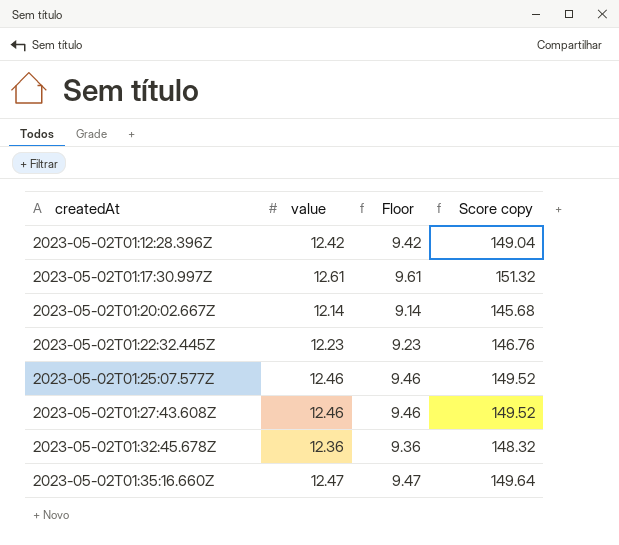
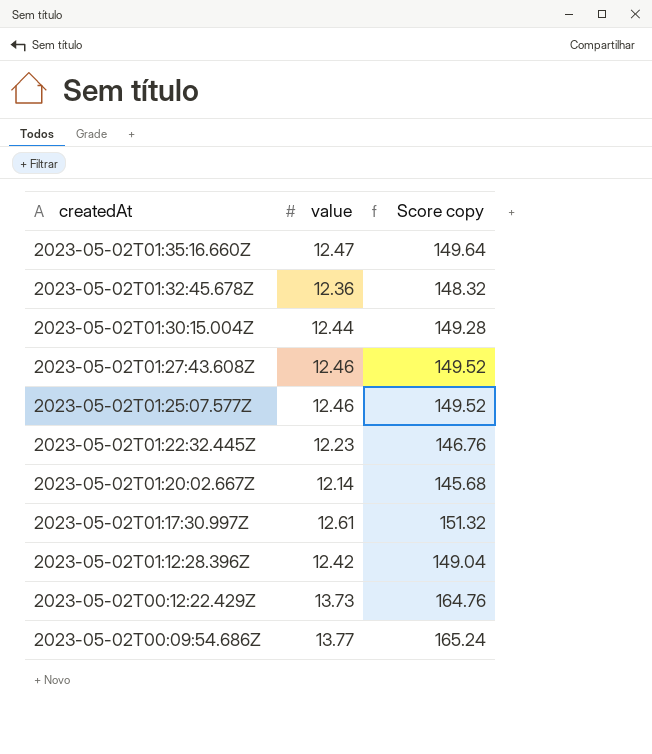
row order: createdAt ascending -> createdAt descending
column Floor | formula: [value] - 3 -> none
row 2023-05-02T01:30:15.004Z: none -> 12.44 | 149.28
row 2023-05-02T00:12:22.429Z: none -> 13.73 | 164.76
row 2023-05-02T00:09:54.686Z: none -> 13.77 | 165.24

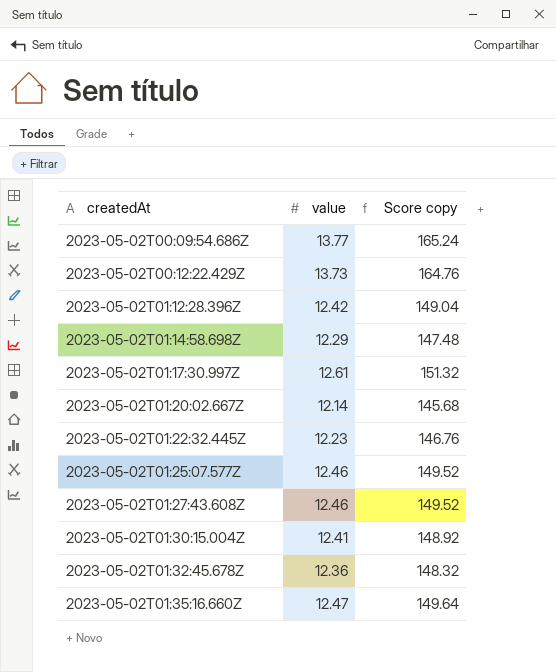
row order: createdAt descending -> createdAt ascending
row 2023-05-02T01:14:58.698Z: none -> 12.29 | 147.48
2023-05-02T01:30:15.004Z | value: 12.44 -> 12.41
2023-05-02T01:30:15.004Z | Score copy: 149.28 -> 148.92

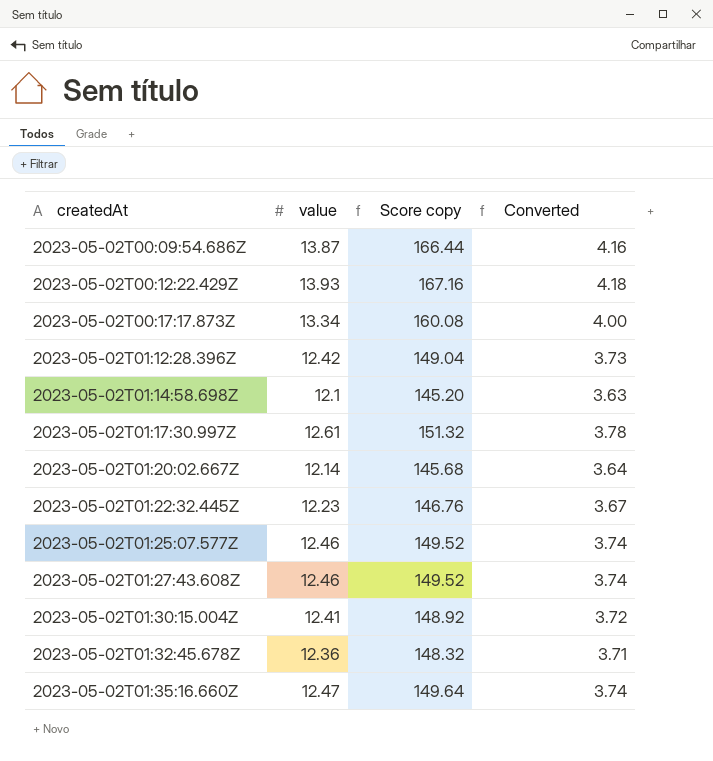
column Converted | formula: none -> [value] * 0.3
2023-05-02T00:09:54.686Z | value: 13.77 -> 13.87
2023-05-02T00:09:54.686Z | Score copy: 165.24 -> 166.44
2023-05-02T00:12:22.429Z | value: 13.73 -> 13.93
2023-05-02T00:12:22.429Z | Score copy: 164.76 -> 167.16
row 2023-05-02T00:17:17.873Z: none -> 13.34 | 160.08 | 4.00
2023-05-02T01:14:58.698Z | value: 12.29 -> 12.1
2023-05-02T01:14:58.698Z | Score copy: 147.48 -> 145.20

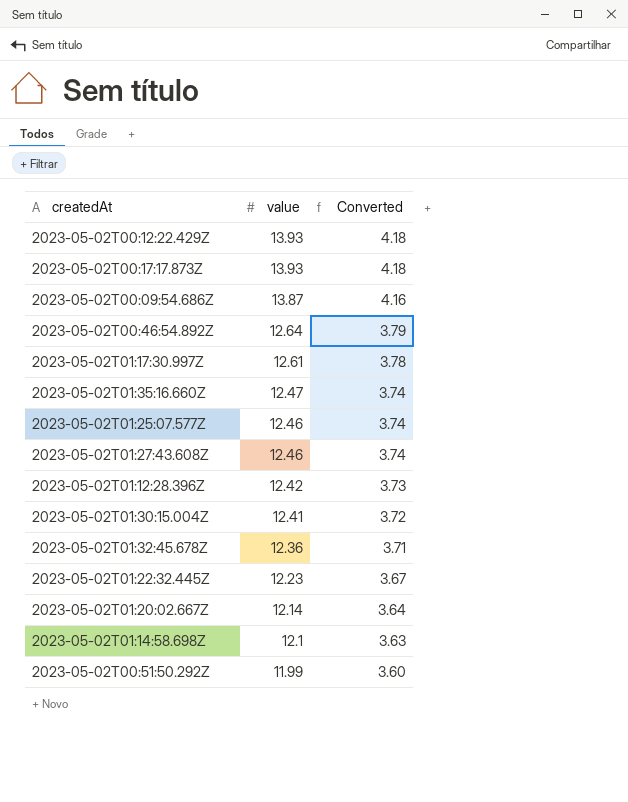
row order: createdAt ascending -> value descending
column Score copy | formula: [value] * 12 -> none
2023-05-02T00:17:17.873Z | value: 13.34 -> 13.93
2023-05-02T00:17:17.873Z | Converted: 4.00 -> 4.18
row 2023-05-02T00:46:54.892Z: none -> 12.64 | 3.79
row 2023-05-02T00:51:50.292Z: none -> 11.99 | 3.60

